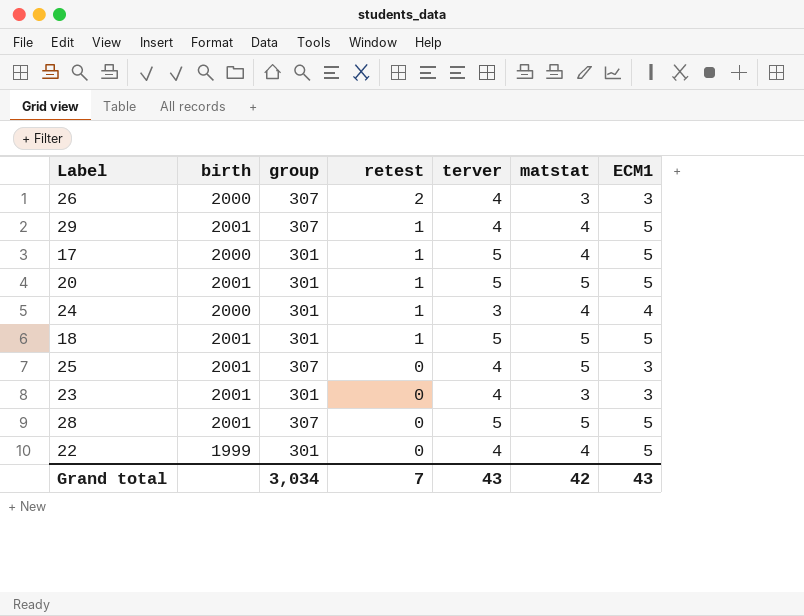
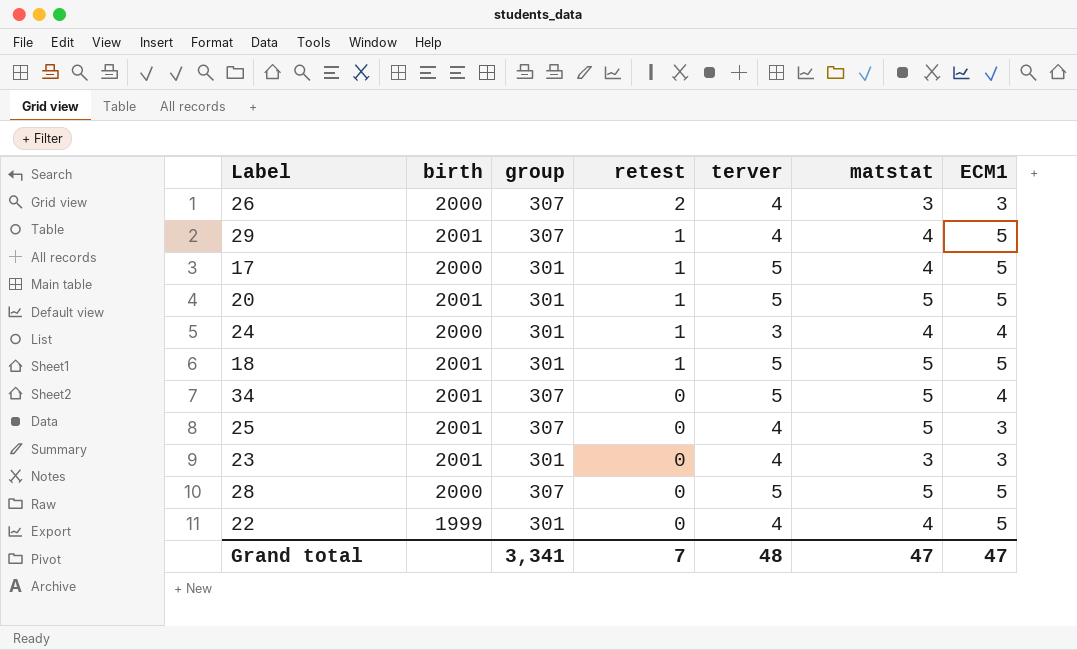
row 34: none -> 2001 | 307 | 0 | 5 | 5 | 4
28 | birth: 2001 -> 2000
Grand total | group: 3,034 -> 3,341
Grand total | terver: 43 -> 48
Grand total | matstat: 42 -> 47
Grand total | ECM1: 43 -> 47

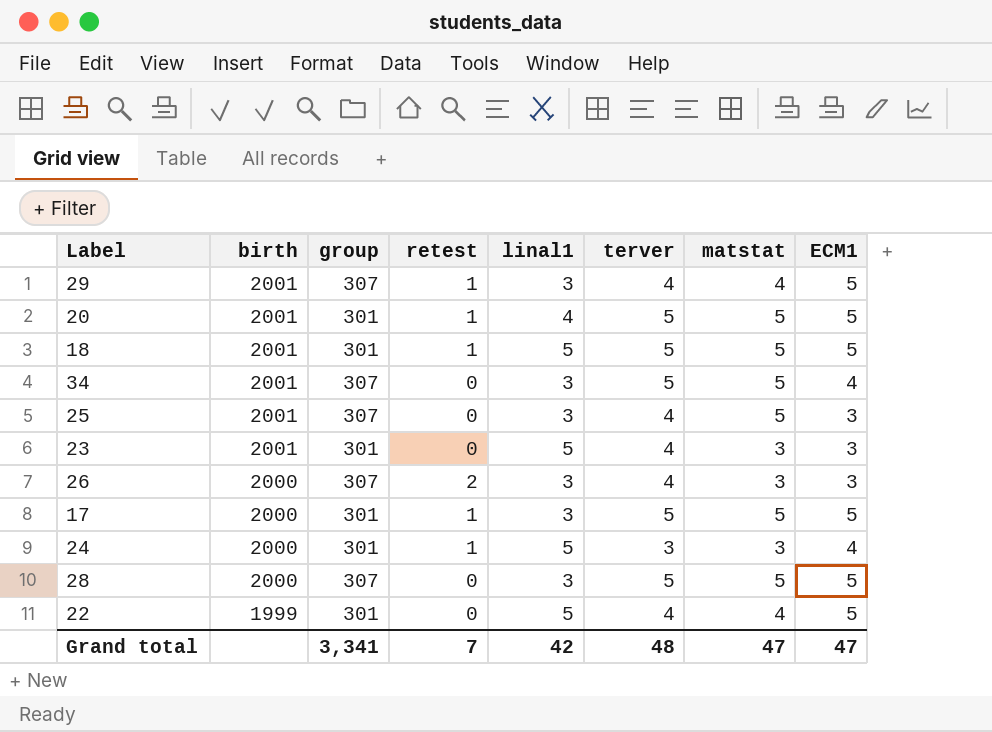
row order: retest descending -> birth descending
column linal1 | position: none -> 5
17 | matstat: 4 -> 5
24 | matstat: 4 -> 3

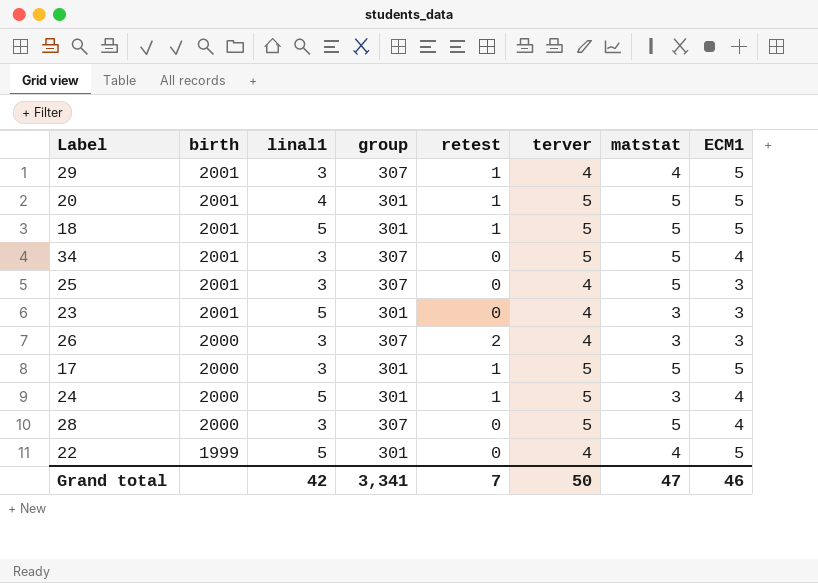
column linal1 | position: 5 -> 3
24 | terver: 3 -> 5
28 | ECM1: 5 -> 4
Grand total | terver: 48 -> 50
Grand total | ECM1: 47 -> 46

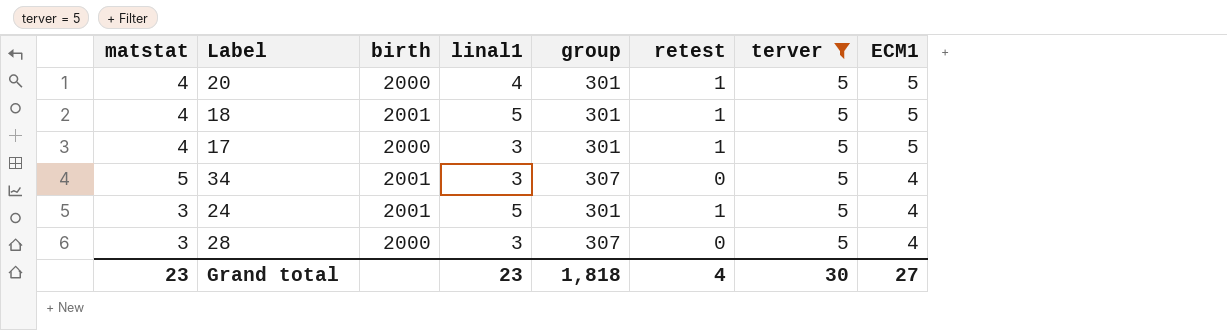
filter: none -> terver = 5
row order: birth descending -> ECM1 descending
column matstat | position: 7 -> 1
20 | matstat: 5 -> 4
20 | birth: 2001 -> 2000
18 | matstat: 5 -> 4
17 | matstat: 5 -> 4
24 | birth: 2000 -> 2001
28 | matstat: 5 -> 3
Grand total | matstat: 47 -> 23
Grand total | linal1: 42 -> 23
Grand total | group: 3,341 -> 1,818
Grand total | retest: 7 -> 4
Grand total | terver: 50 -> 30
Grand total | ECM1: 46 -> 27

